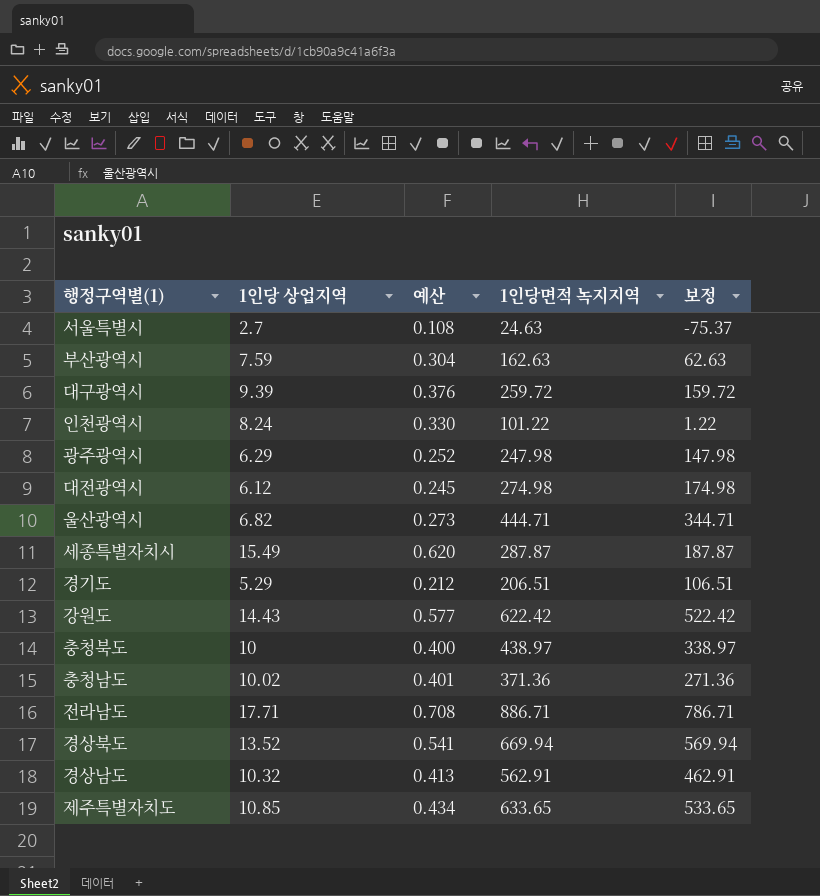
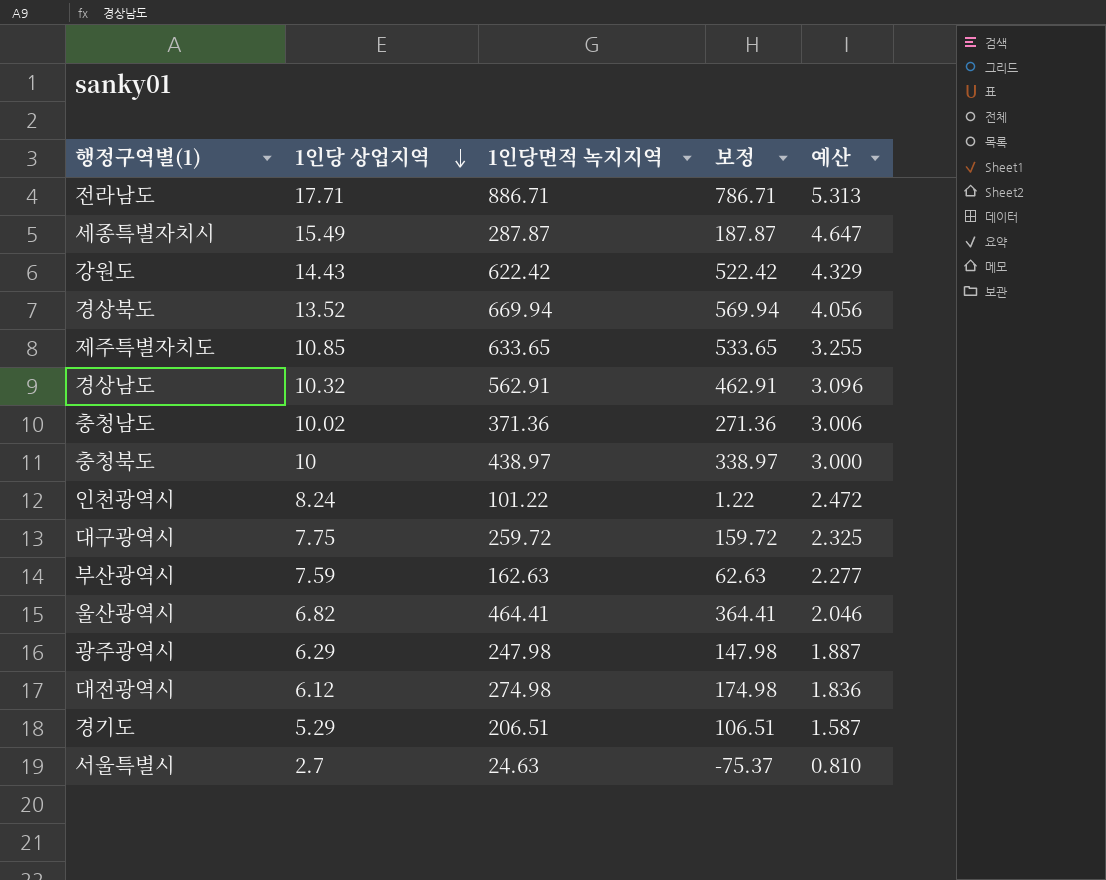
row order: none -> 1인당 상업지역 descending
column 예산 | formula: [1인당 상업지역] * 0.04 -> [1인당 상업지역] * 0.3
column 예산 | position: 3 -> 5
대구광역시 | 1인당 상업지역: 9.39 -> 7.75
울산광역시 | 1인당면적 녹지지역: 444.71 -> 464.41
울산광역시 | 보정: 344.71 -> 364.41

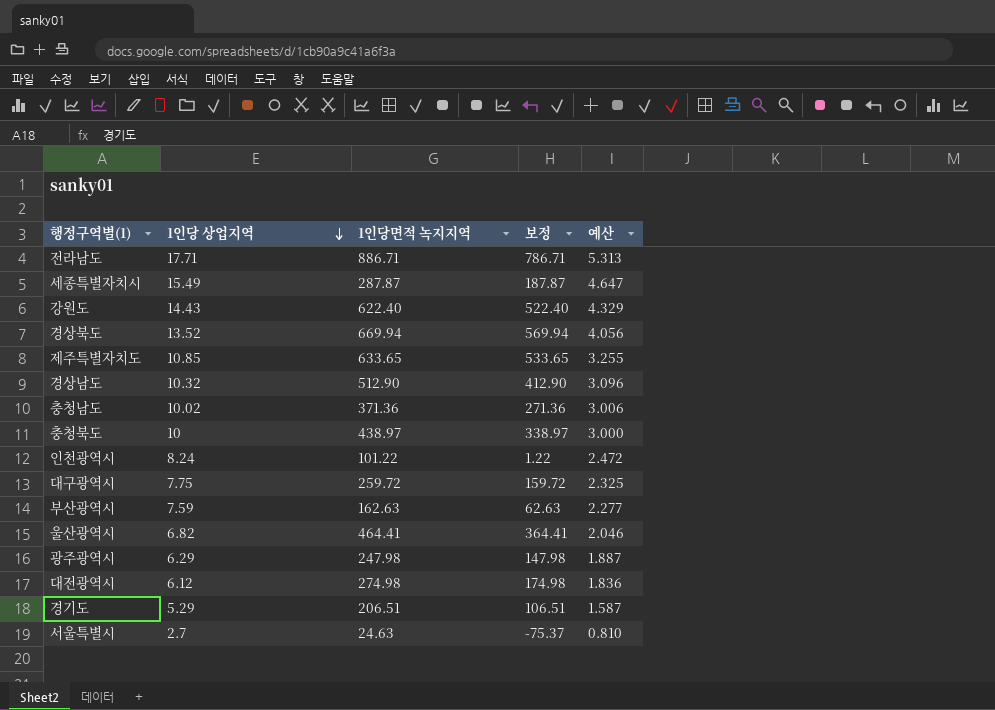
강원도 | 1인당면적 녹지지역: 622.42 -> 622.40
강원도 | 보정: 522.42 -> 522.40
경상남도 | 1인당면적 녹지지역: 562.91 -> 512.90
경상남도 | 보정: 462.91 -> 412.90

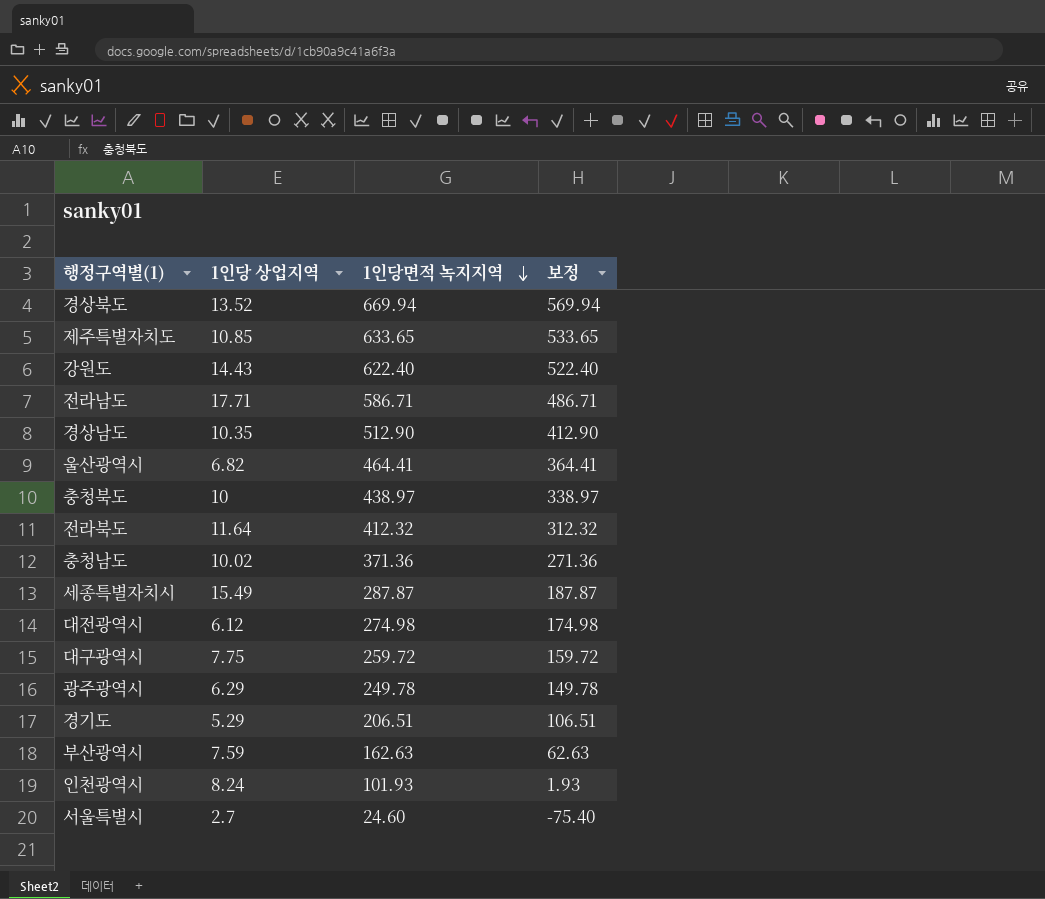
row order: 1인당 상업지역 descending -> 1인당면적 녹지지역 descending
column 예산 | formula: [1인당 상업지역] * 0.3 -> none
전라남도 | 1인당면적 녹지지역: 886.71 -> 586.71
전라남도 | 보정: 786.71 -> 486.71
경상남도 | 1인당 상업지역: 10.32 -> 10.35
row 전라북도: none -> 11.64 | 412.32 | 312.32
광주광역시 | 1인당면적 녹지지역: 247.98 -> 249.78
광주광역시 | 보정: 147.98 -> 149.78
인천광역시 | 1인당면적 녹지지역: 101.22 -> 101.93
인천광역시 | 보정: 1.22 -> 1.93
서울특별시 | 1인당면적 녹지지역: 24.63 -> 24.60
서울특별시 | 보정: -75.37 -> -75.40

